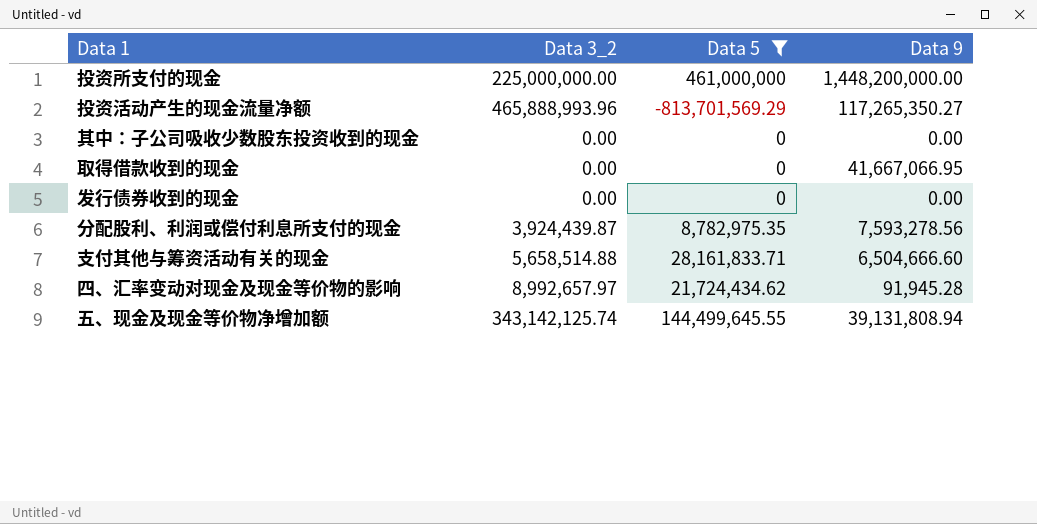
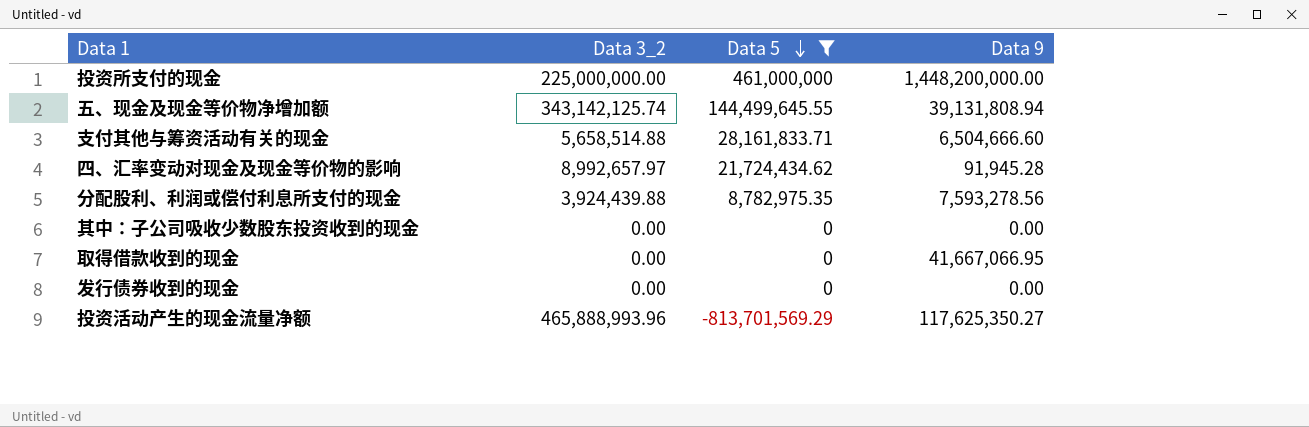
row order: none -> Data 5 descending
分配股利、利润或偿付利息所支付的现金 | Data 3_2: 3,924,439.87 -> 3,924,439.88
投资活动产生的现金流量净额 | Data 9: 117,265,350.27 -> 117,625,350.27

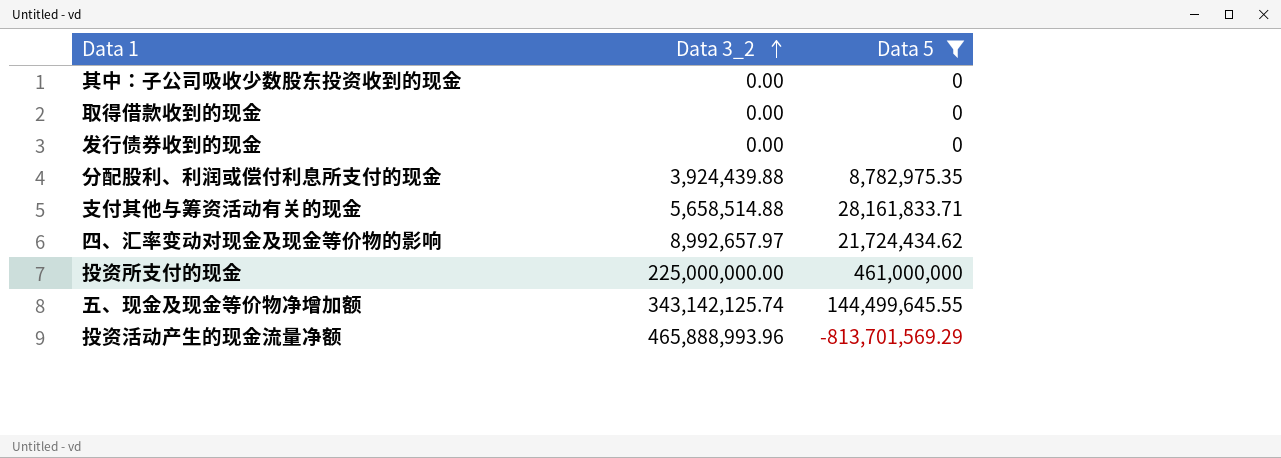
row order: Data 5 descending -> Data 3_2 ascending
column Data 9 | position: 4 -> none

